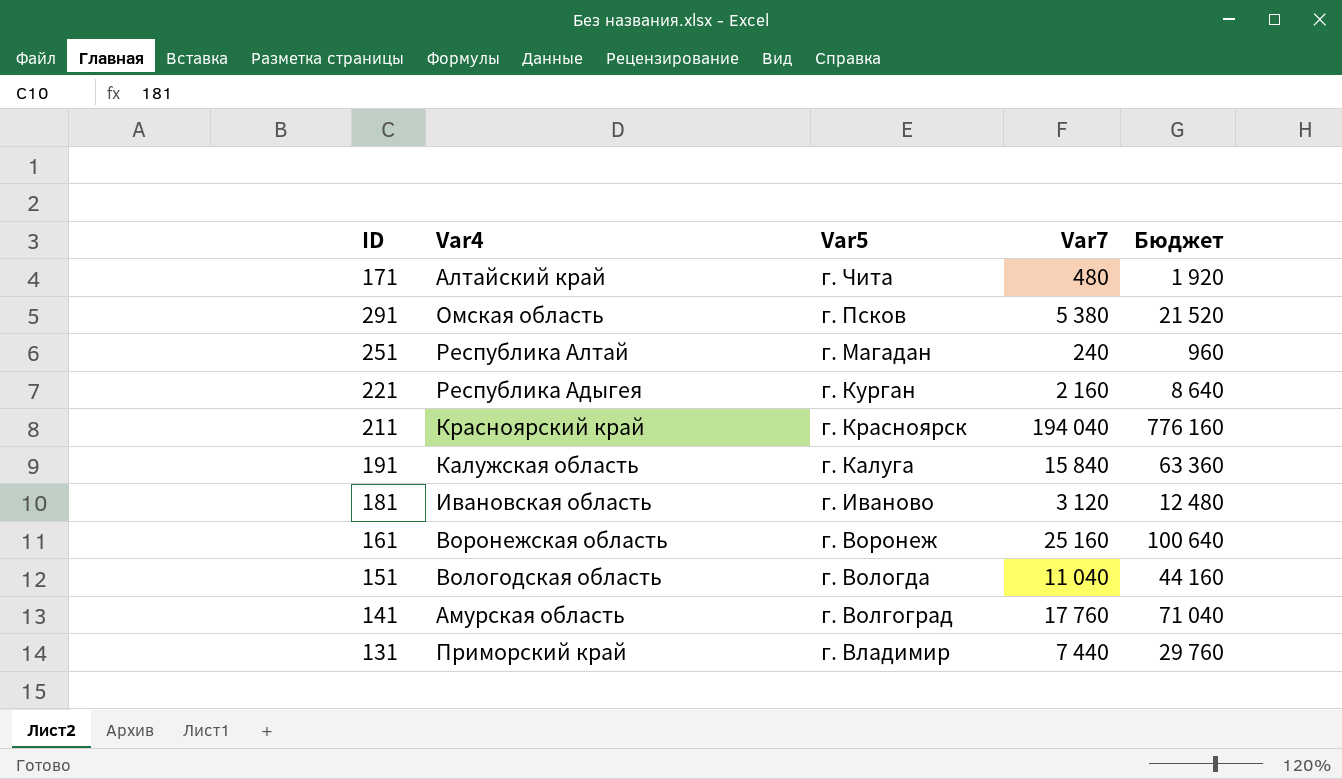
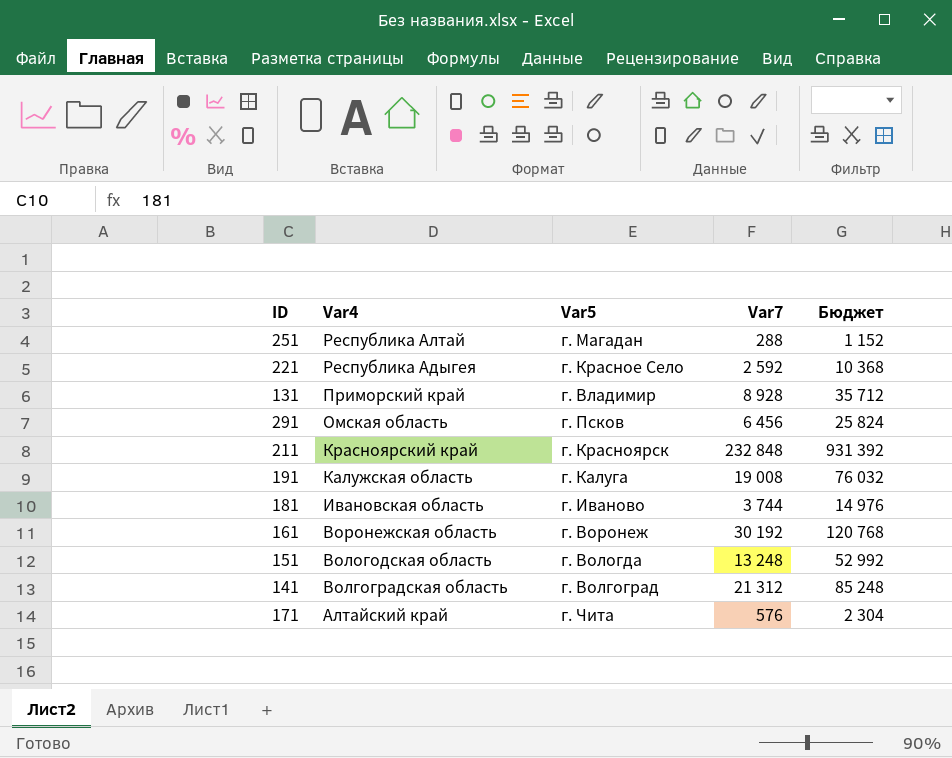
row order: Var5 descending -> Var4 descending
251 | Var7: 240 -> 288
251 | Бюджет: 960 -> 1 152
221 | Var5: г. Курган -> г. Красное Село
221 | Var7: 2 160 -> 2 592
221 | Бюджет: 8 640 -> 10 368
131 | Var7: 7 440 -> 8 928
131 | Бюджет: 29 760 -> 35 712
291 | Var7: 5 380 -> 6 456
291 | Бюджет: 21 520 -> 25 824
211 | Var7: 194 040 -> 232 848
211 | Бюджет: 776 160 -> 931 392
191 | Var7: 15 840 -> 19 008
191 | Бюджет: 63 360 -> 76 032
181 | Var7: 3 120 -> 3 744
181 | Бюджет: 12 480 -> 14 976
161 | Var7: 25 160 -> 30 192
161 | Бюджет: 100 640 -> 120 768
151 | Var7: 11 040 -> 13 248
151 | Бюджет: 44 160 -> 52 992
141 | Var4: Амурская область -> Волгоградская область
141 | Var7: 17 760 -> 21 312
141 | Бюджет: 71 040 -> 85 248
171 | Var7: 480 -> 576
171 | Бюджет: 1 920 -> 2 304

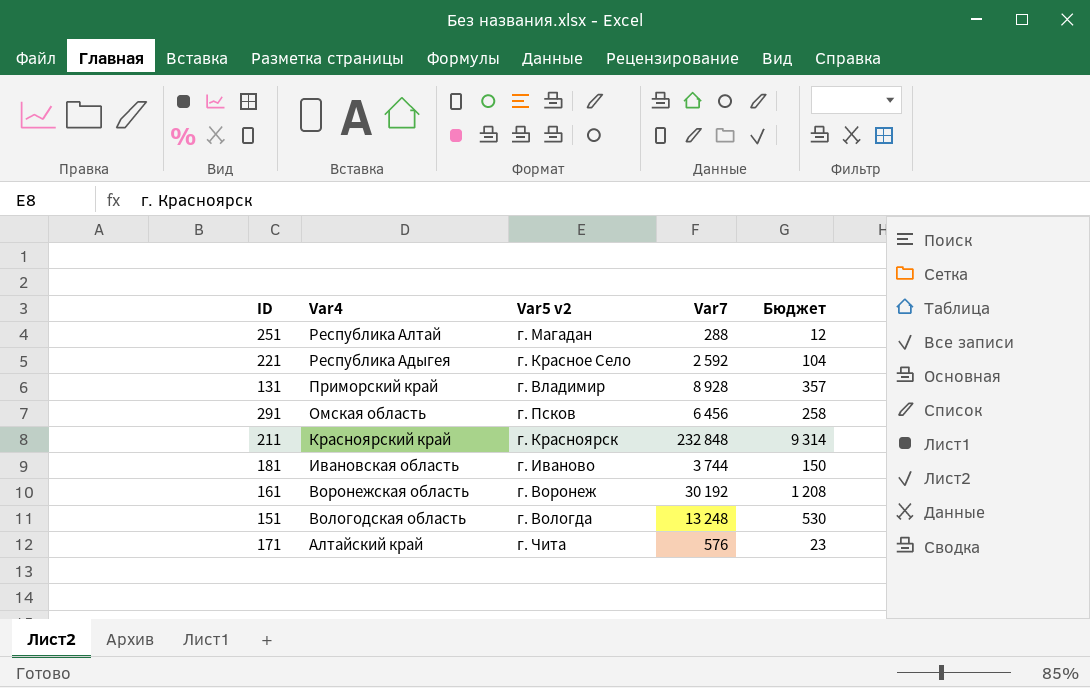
column name: Var5 -> Var5 v2
column Бюджет | formula: [Var7] * 4 -> [Var7] * 0,04
row 191: Калужская область | г. Калуга | 19 008 | 76 032 -> none
row 141: Волгоградская область | г. Волгоград | 21 312 | 85 248 -> none

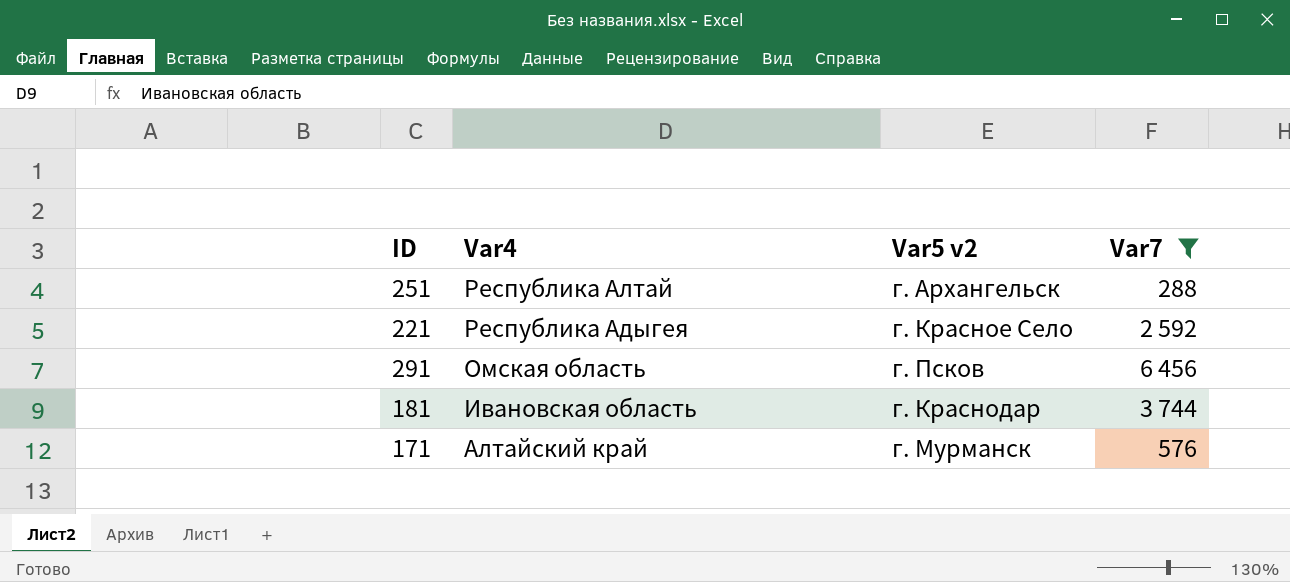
filter: none -> Var7 <= 6 456
column Бюджет | formula: [Var7] * 0,04 -> none
251 | Var5 v2: г. Магадан -> г. Архангельск
181 | Var5 v2: г. Иваново -> г. Краснодар
171 | Var5 v2: г. Чита -> г. Мурманск

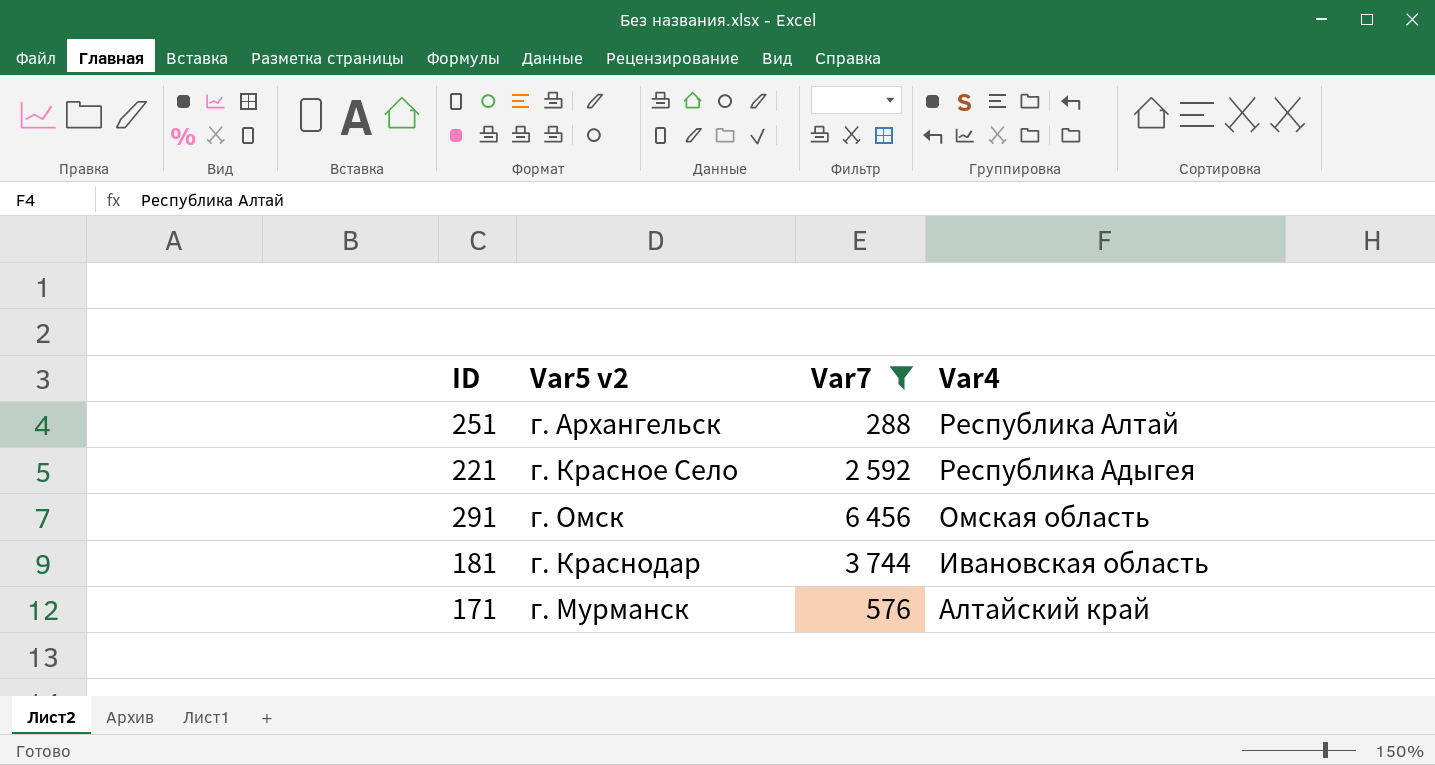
column Var4 | position: 2 -> 4
291 | Var5 v2: г. Псков -> г. Омск

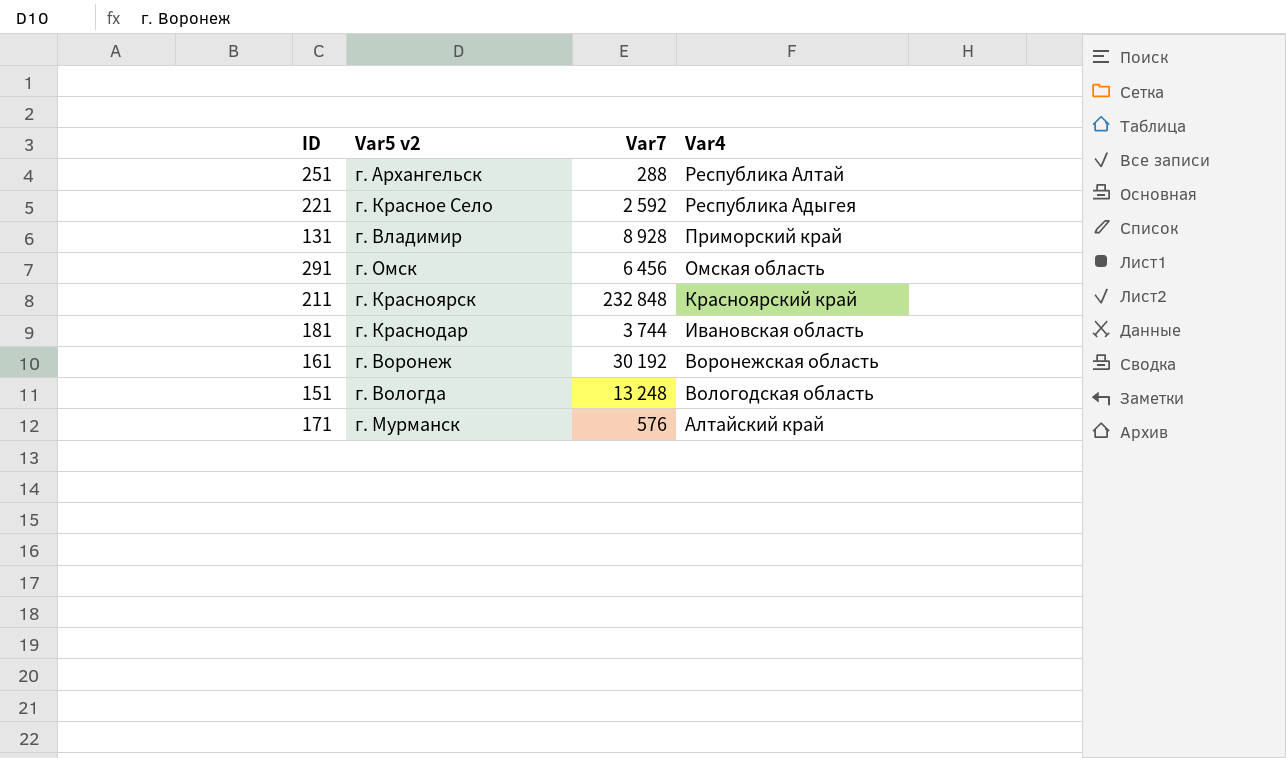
filter: Var7 <= 6 456 -> none

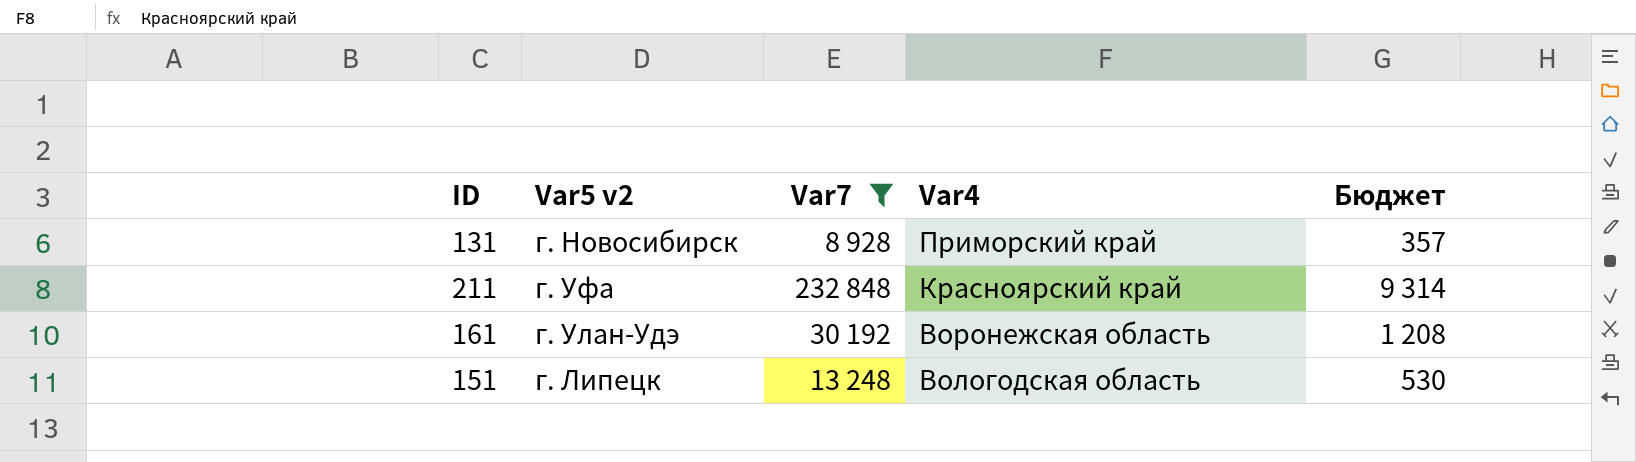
filter: none -> Var7 >= 8 928
column Бюджет | formula: none -> [Var7] * 0,04
131 | Var5 v2: г. Владимир -> г. Новосибирск
211 | Var5 v2: г. Красноярск -> г. Уфа
161 | Var5 v2: г. Воронеж -> г. Улан-Удэ
151 | Var5 v2: г. Вологда -> г. Липецк

